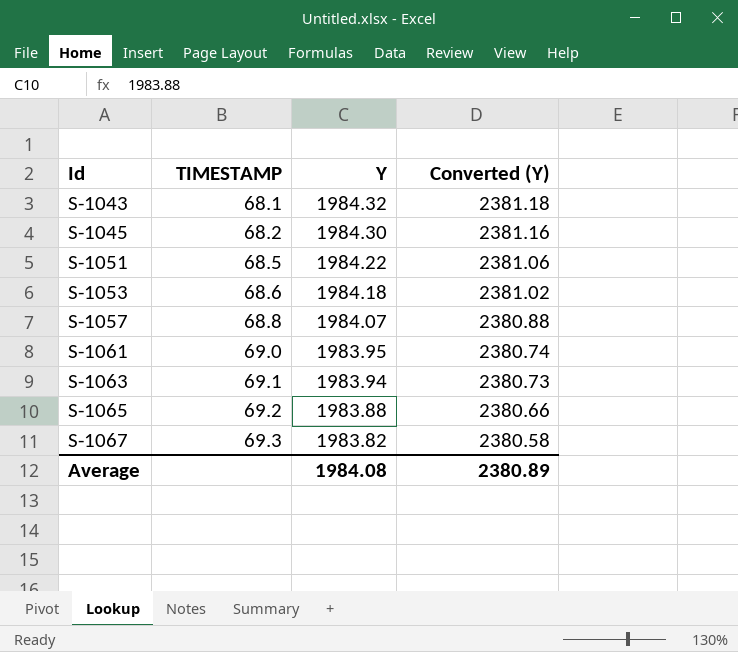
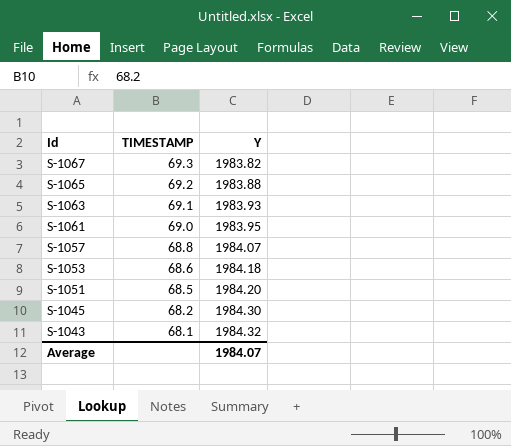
row order: Id ascending -> Id descending
column Converted (Y) | formula: [Y] * 1.2 -> none
S-1063 | Y: 1983.94 -> 1983.93
S-1051 | Y: 1984.22 -> 1984.20
Average | Y: 1984.08 -> 1984.07

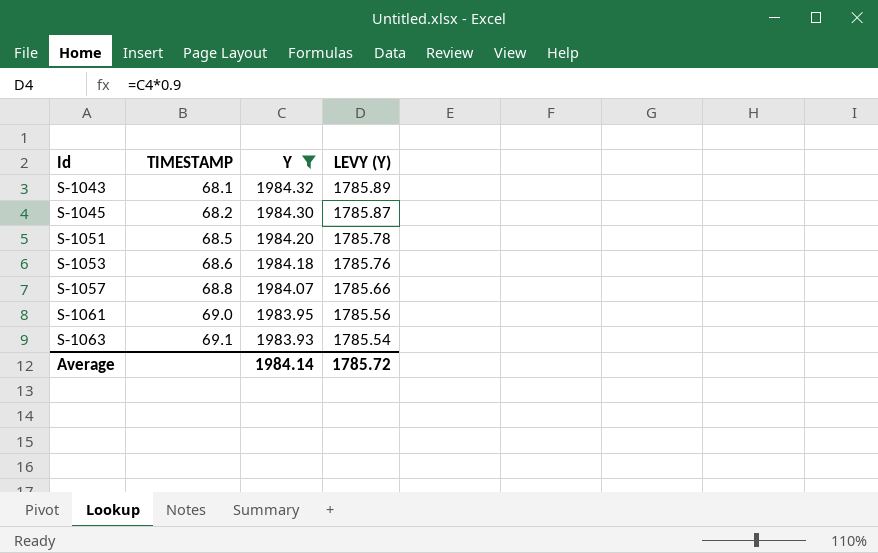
filter: none -> Y >= 1983.93
row order: Id descending -> Id ascending
column LEVY (Y) | formula: none -> [Y] * 0.9
Average | Y: 1984.07 -> 1984.14

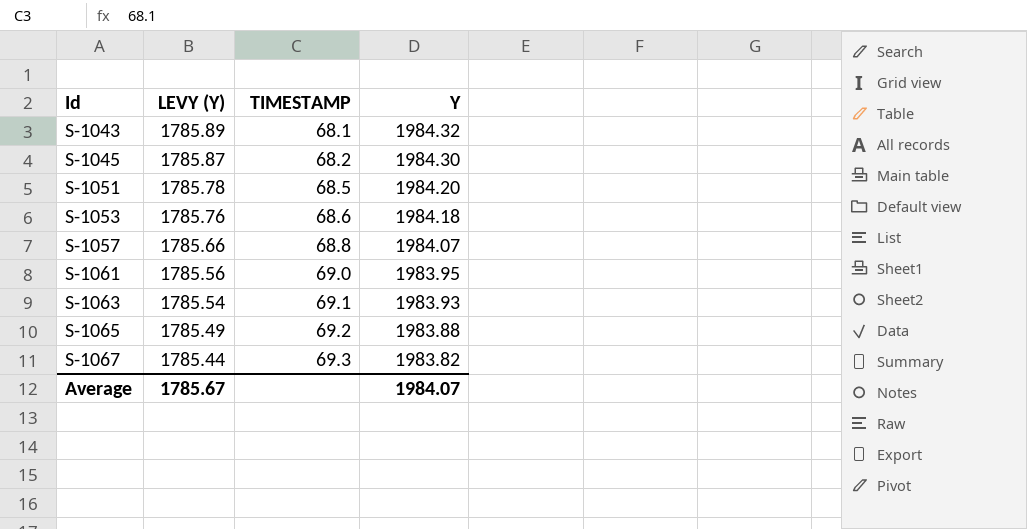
filter: Y >= 1983.93 -> none
column LEVY (Y) | position: 4 -> 2
Average | LEVY (Y): 1785.72 -> 1785.67
Average | Y: 1984.14 -> 1984.07

